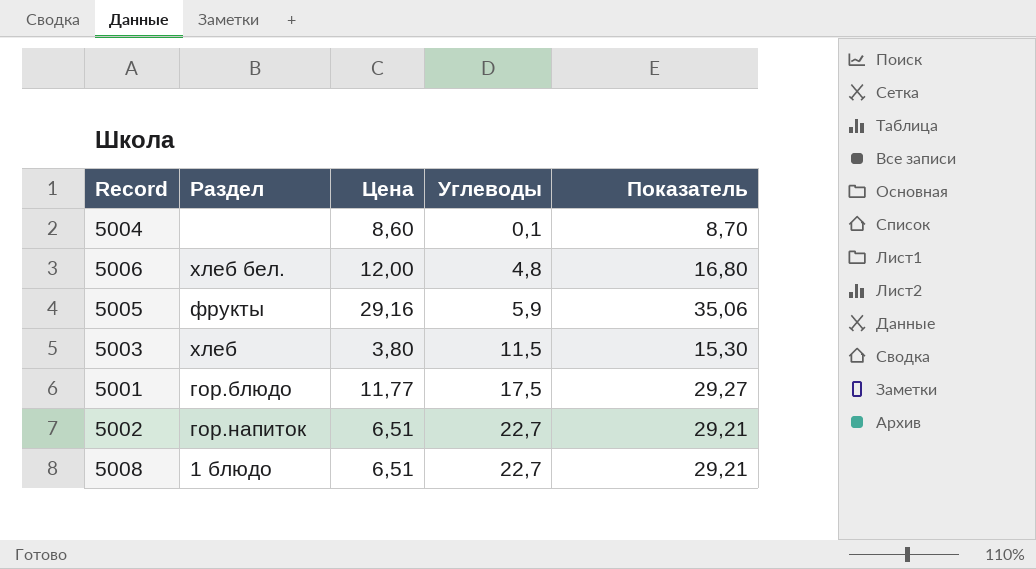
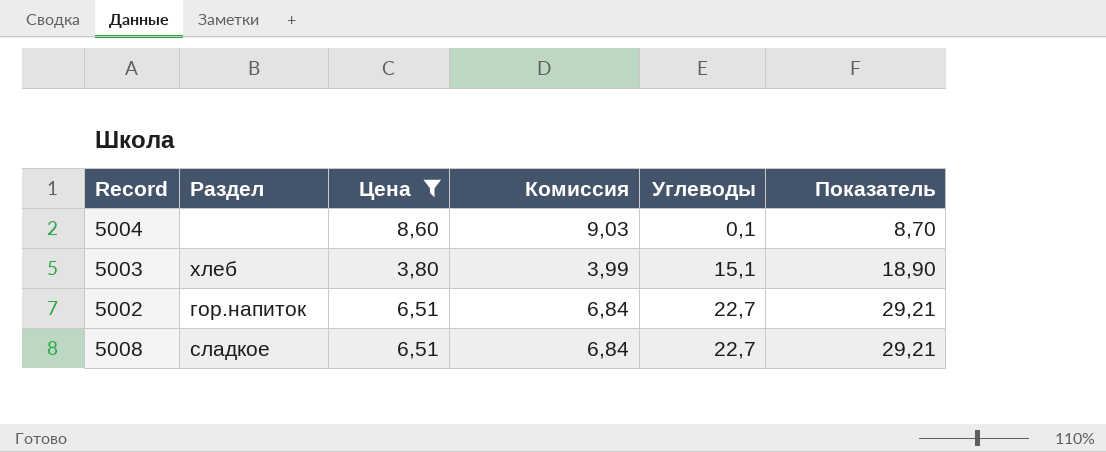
filter: none -> Цена <= 8,60
column Комиссия | formula: none -> [Цена] * 1,05
5003 | Углеводы: 11,5 -> 15,1
5003 | Показатель: 15,30 -> 18,90
5008 | Раздел: 1 блюдо -> сладкое

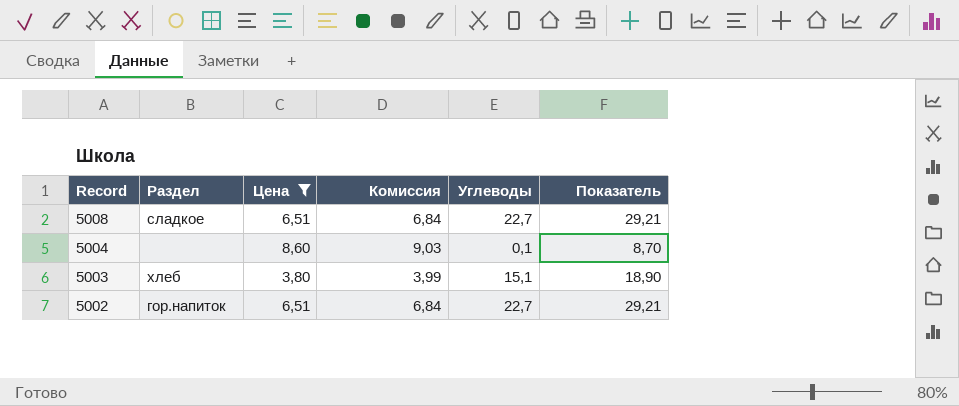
row order: Углеводы ascending -> Record descending

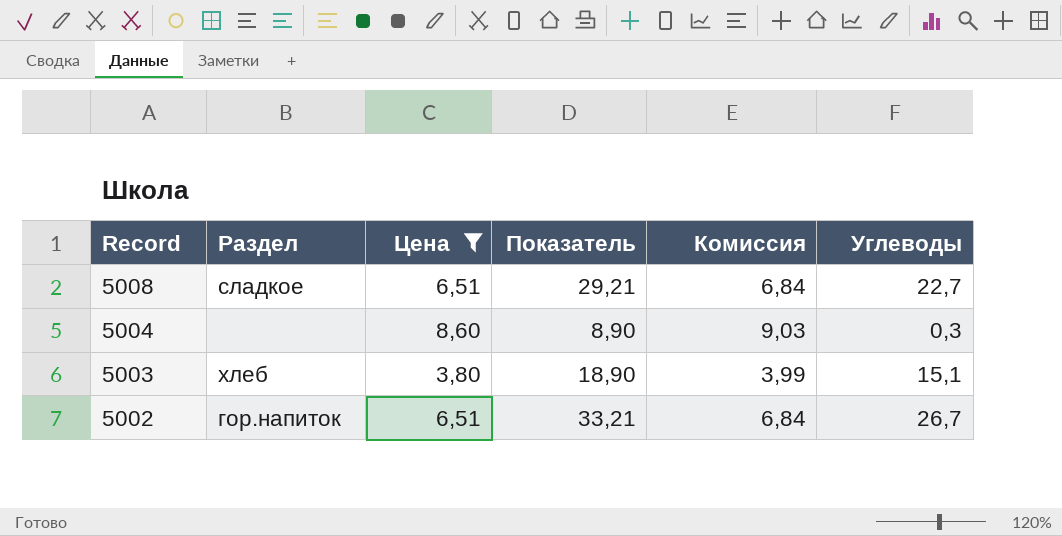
column Показатель | position: 6 -> 4
5004 | Показатель: 8,70 -> 8,90
5004 | Углеводы: 0,1 -> 0,3
5002 | Показатель: 29,21 -> 33,21
5002 | Углеводы: 22,7 -> 26,7

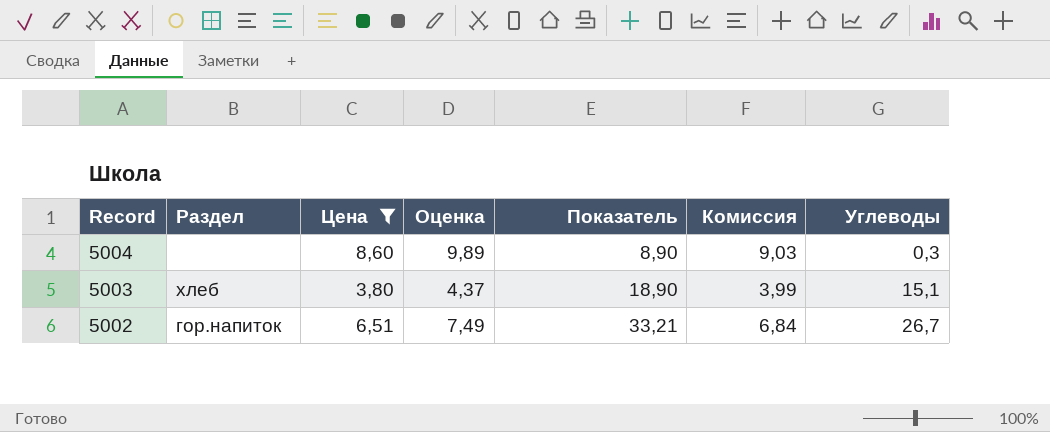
column Оценка | formula: none -> [Цена] * 1,15
row 5008: сладкое | 6,51 | 29,21 | 6,84 | 22,7 -> none

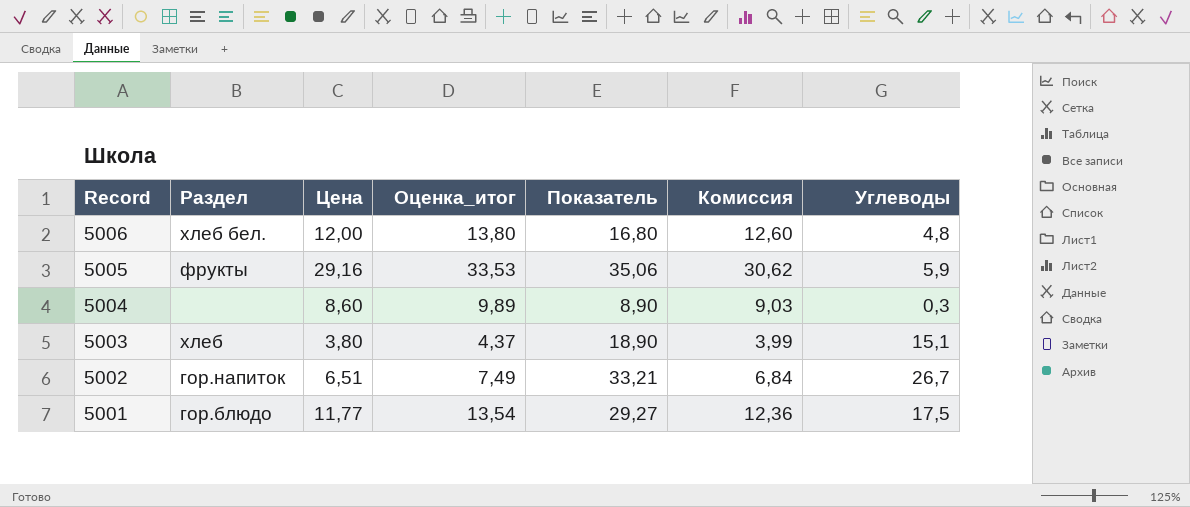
filter: Цена <= 8,60 -> none
column name: Оценка -> Оценка_итог

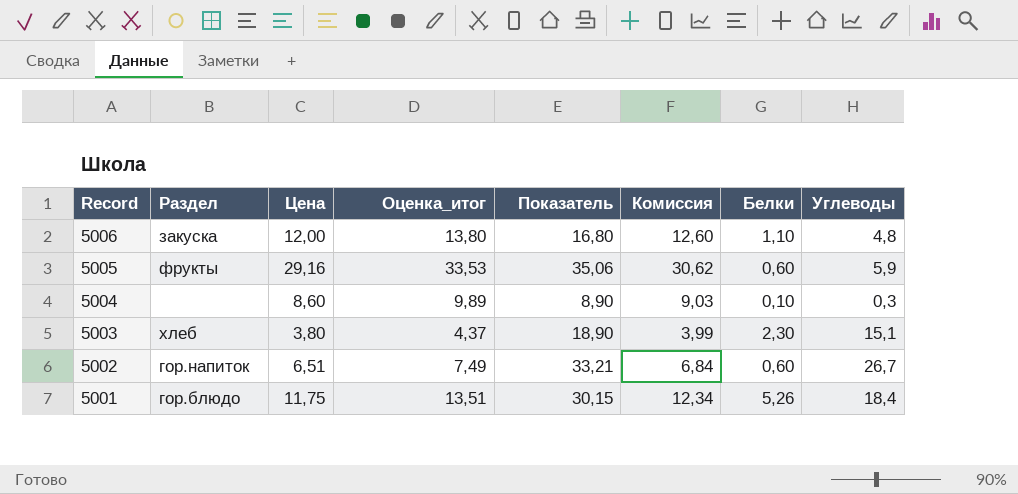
column Белки | position: none -> 7
5006 | Раздел: хлеб бел. -> закуска
5001 | Цена: 11,77 -> 11,75
5001 | Оценка_итог: 13,54 -> 13,51
5001 | Показатель: 29,27 -> 30,15
5001 | Комиссия: 12,36 -> 12,34
5001 | Углеводы: 17,5 -> 18,4

